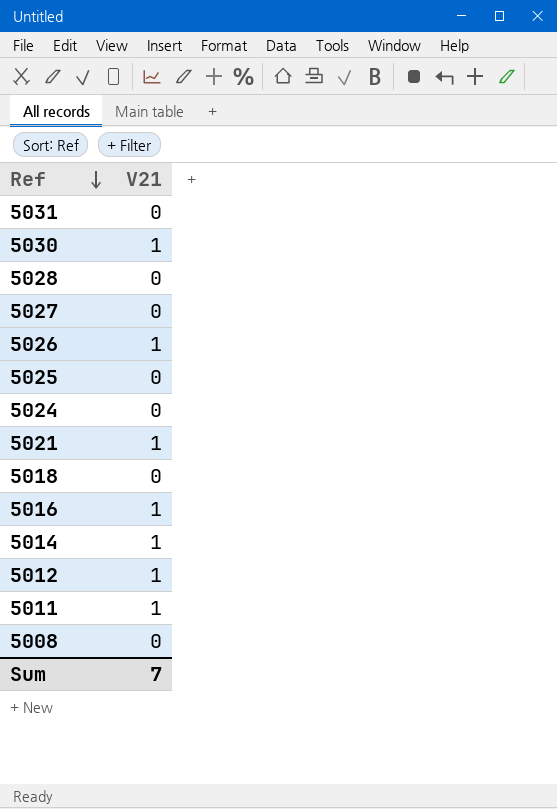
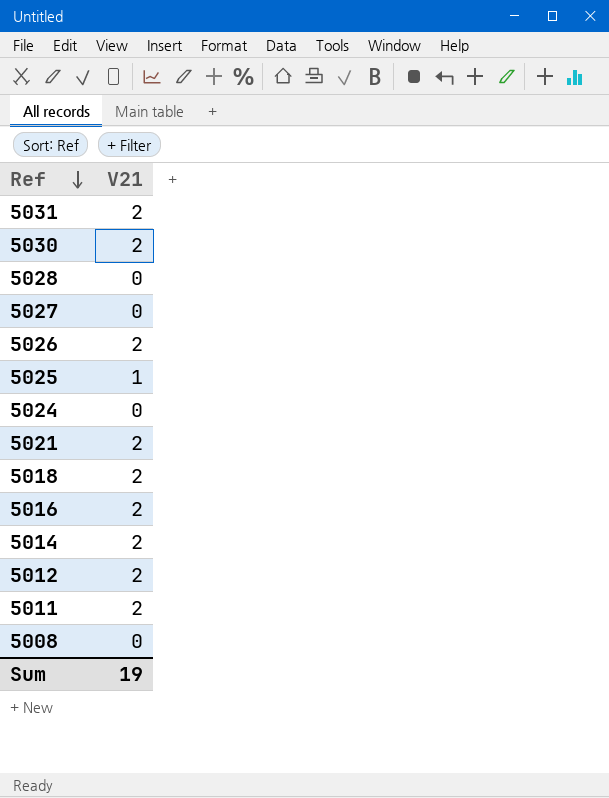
5031 | V21: 0 -> 2
5030 | V21: 1 -> 2
5026 | V21: 1 -> 2
5025 | V21: 0 -> 1
5021 | V21: 1 -> 2
5018 | V21: 0 -> 2
5016 | V21: 1 -> 2
5014 | V21: 1 -> 2
5012 | V21: 1 -> 2
5011 | V21: 1 -> 2
Sum | V21: 7 -> 19

